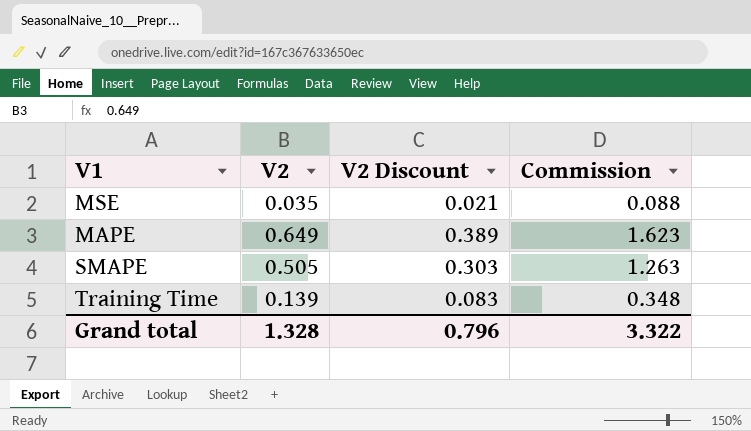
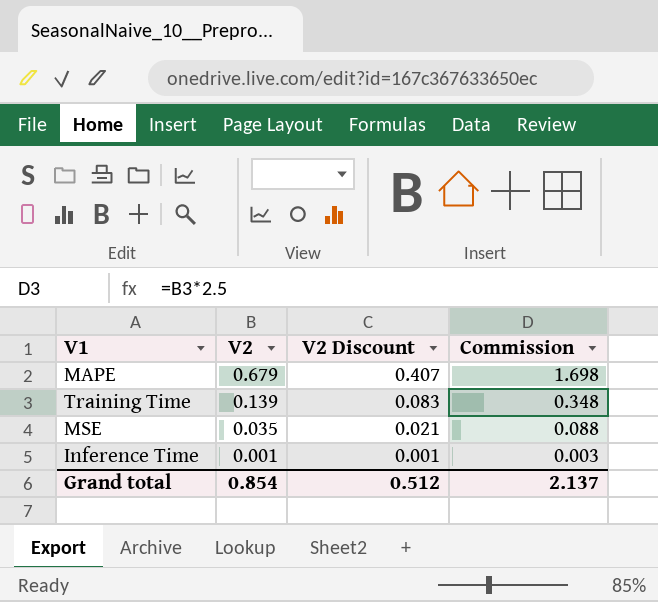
row order: none -> V2 descending
row SMAPE: 0.505 | 0.303 | 1.263 -> none
MAPE | V2: 0.649 -> 0.679
MAPE | V2 Discount: 0.389 -> 0.407
MAPE | Commission: 1.623 -> 1.698
row Inference Time: none -> 0.001 | 0.001 | 0.003
Grand total | V2: 1.328 -> 0.854
Grand total | V2 Discount: 0.796 -> 0.512
Grand total | Commission: 3.322 -> 2.137

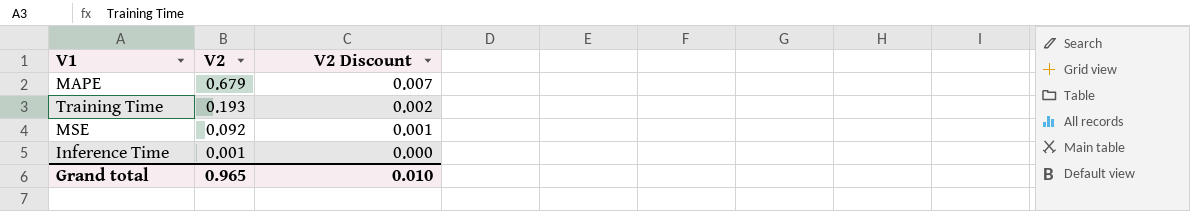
column Commission | formula: [V2] * 2.5 -> none
column V2 Discount | formula: [V2] * 0.6 -> [V2] * 0.01
Training Time | V2: 0.139 -> 0.193
MSE | V2: 0.035 -> 0.092
Grand total | V2: 0.854 -> 0.965
Grand total | V2 Discount: 0.512 -> 0.010

